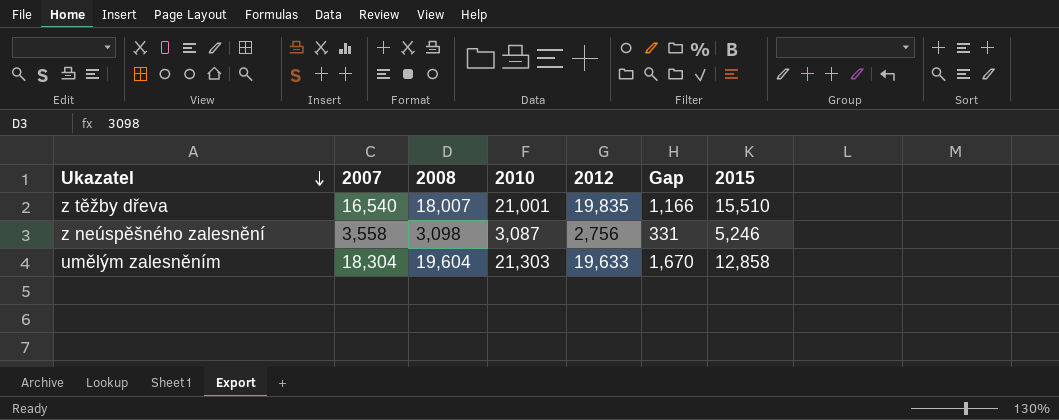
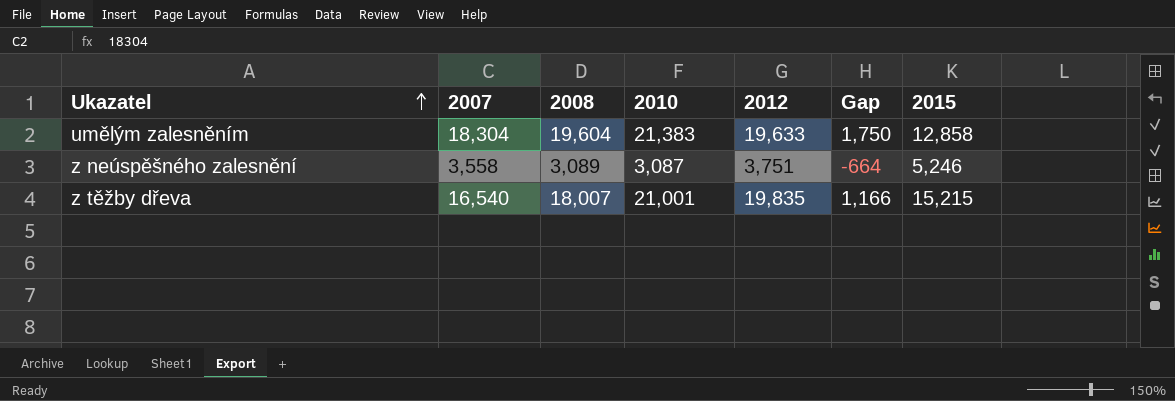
row order: Ukazatel descending -> Ukazatel ascending
umělým zalesněním | 2010: 21,303 -> 21,383
umělým zalesněním | Gap: 1,670 -> 1,750
z neúspěšného zalesnění | 2008: 3,098 -> 3,089
z neúspěšného zalesnění | 2012: 2,756 -> 3,751
z neúspěšného zalesnění | Gap: 331 -> -664
z těžby dřeva | 2015: 15,510 -> 15,215

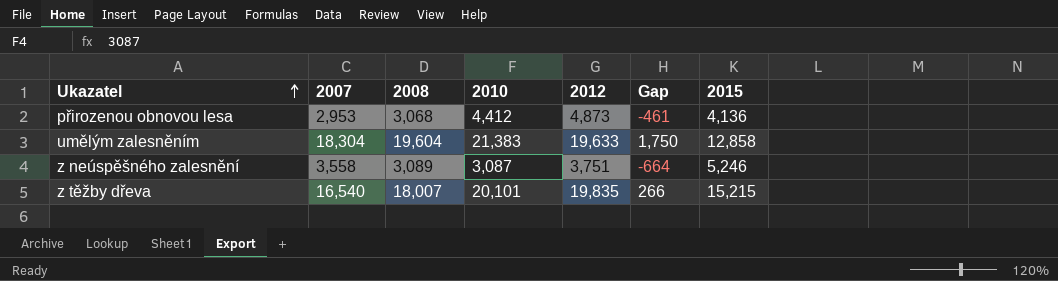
row přirozenou obnovou lesa: none -> 2,953 | 3,068 | 4,412 | 4,873 | -461 | 4,136
z těžby dřeva | 2010: 21,001 -> 20,101
z těžby dřeva | Gap: 1,166 -> 266

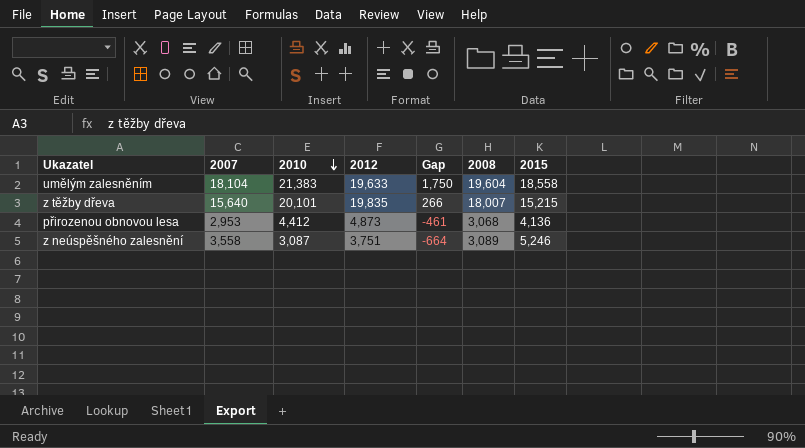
row order: Ukazatel ascending -> 2010 descending
column 2008 | position: 3 -> 6
umělým zalesněním | 2007: 18,304 -> 18,104
umělým zalesněním | 2015: 12,858 -> 18,558
z těžby dřeva | 2007: 16,540 -> 15,640

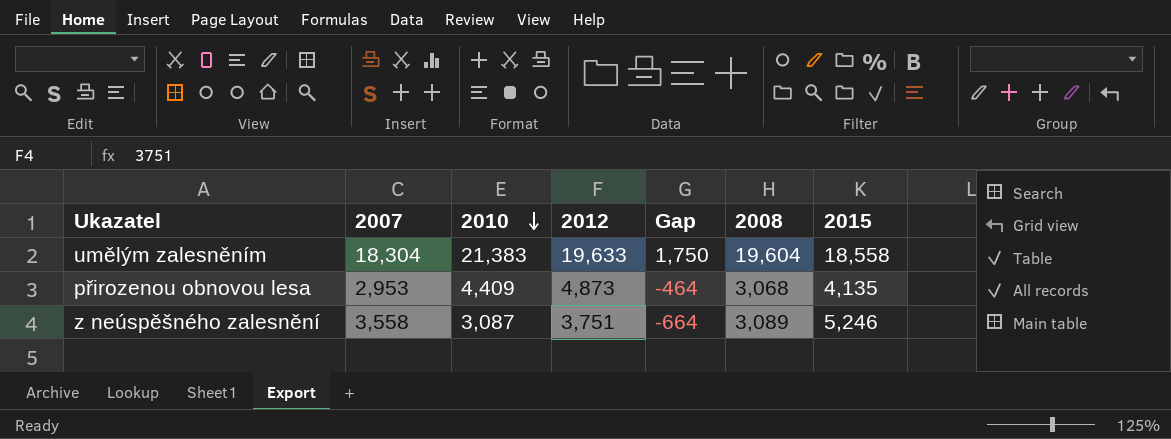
row z těžby dřeva: 15,640 | 20,101 | 19,835 | 266 | 18,007 | 15,215 -> none
umělým zalesněním | 2007: 18,104 -> 18,304
přirozenou obnovou lesa | 2010: 4,412 -> 4,409
přirozenou obnovou lesa | Gap: -461 -> -464
přirozenou obnovou lesa | 2015: 4,136 -> 4,135

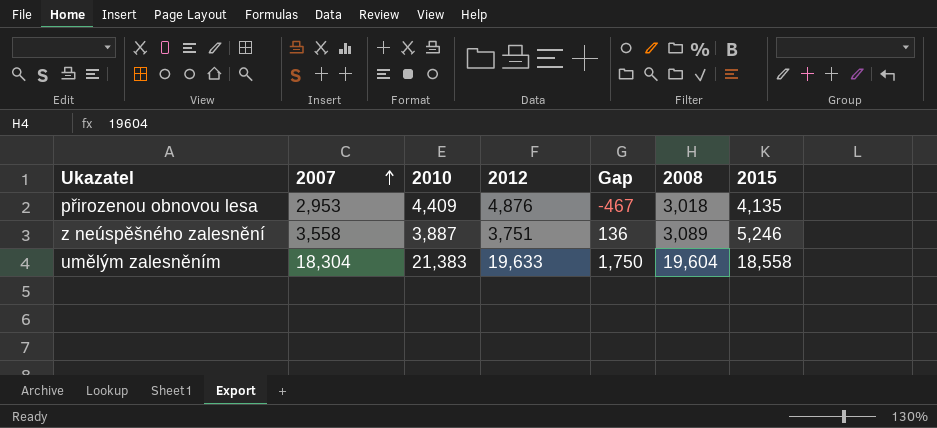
row order: 2010 descending -> 2007 ascending
přirozenou obnovou lesa | 2012: 4,873 -> 4,876
přirozenou obnovou lesa | Gap: -464 -> -467
přirozenou obnovou lesa | 2008: 3,068 -> 3,018
z neúspěšného zalesnění | 2010: 3,087 -> 3,887
z neúspěšného zalesnění | Gap: -664 -> 136

